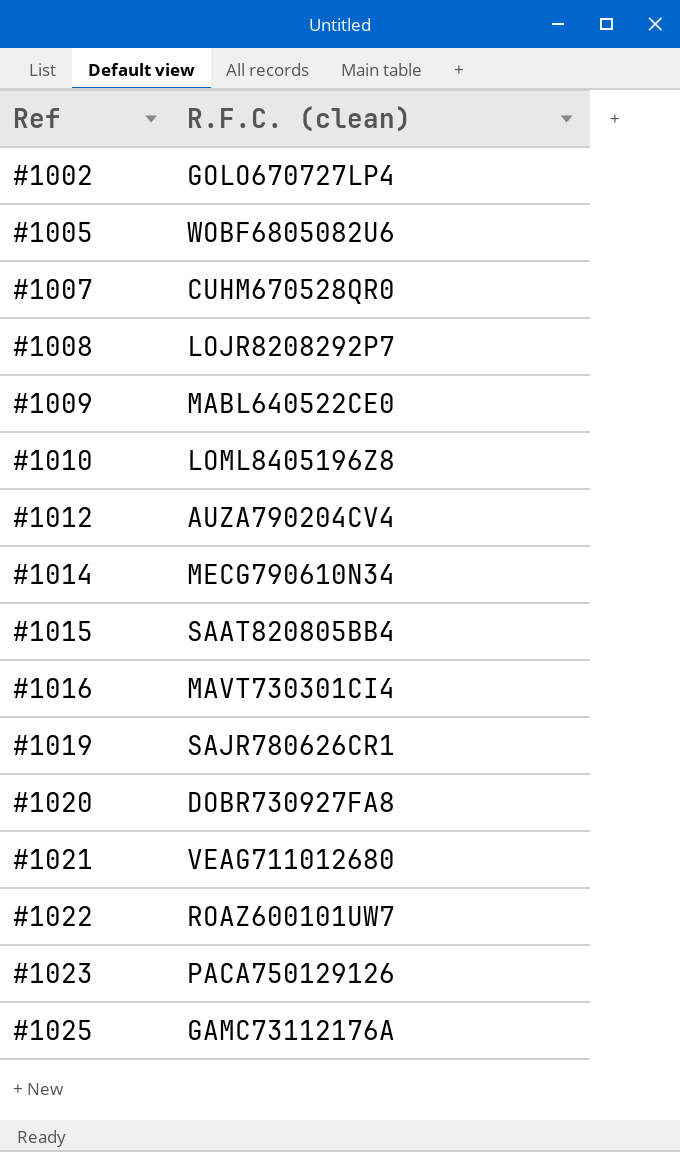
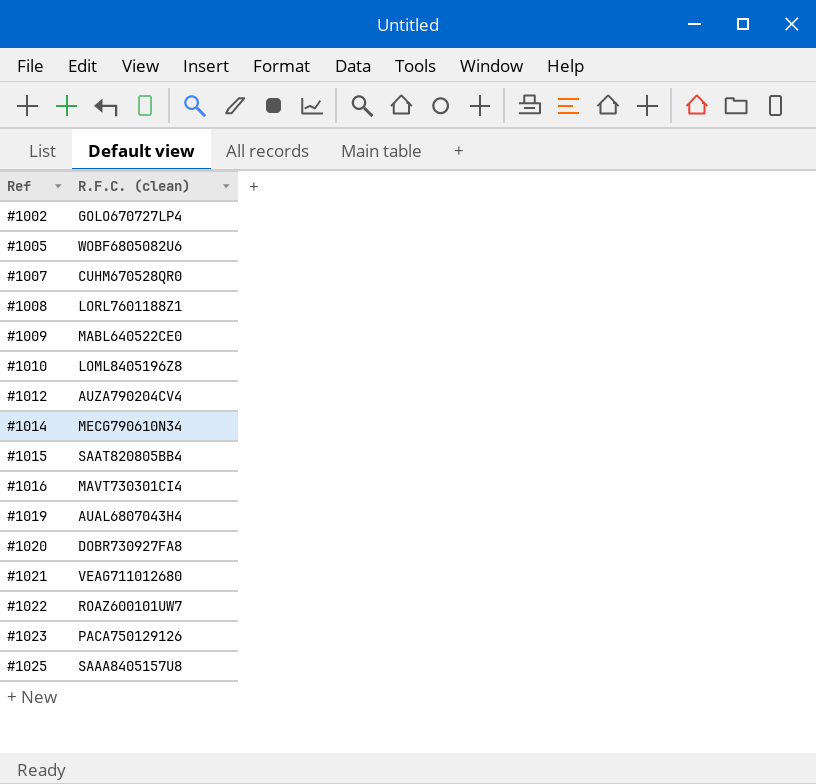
#1008 | R.F.C. (clean): LOJR8208292P7 -> LORL7601188Z1
#1019 | R.F.C. (clean): SAJR780626CR1 -> AUAL6807043H4
#1025 | R.F.C. (clean): GAMC73112176A -> SAAA8405157U8

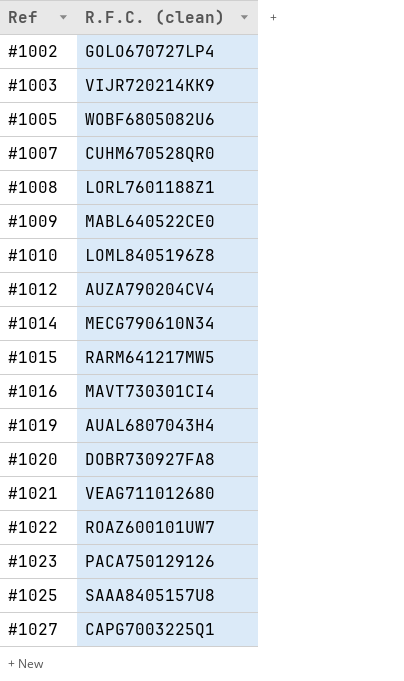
row #1003: none -> VIJR720214KK9
#1015 | R.F.C. (clean): SAAT820805BB4 -> RARM641217MW5
row #1027: none -> CAPG7003225Q1

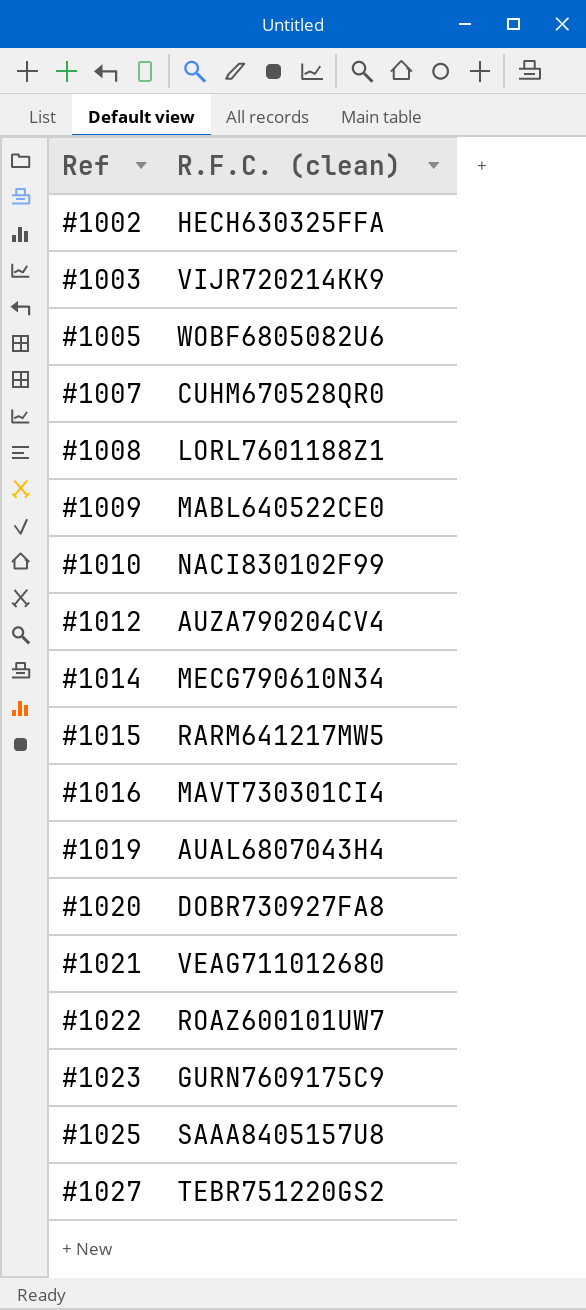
#1002 | R.F.C. (clean): GOLO670727LP4 -> HECH630325FFA
#1010 | R.F.C. (clean): LOML8405196Z8 -> NACI830102F99
#1023 | R.F.C. (clean): PACA750129126 -> GURN7609175C9
#1027 | R.F.C. (clean): CAPG7003225Q1 -> TEBR751220GS2

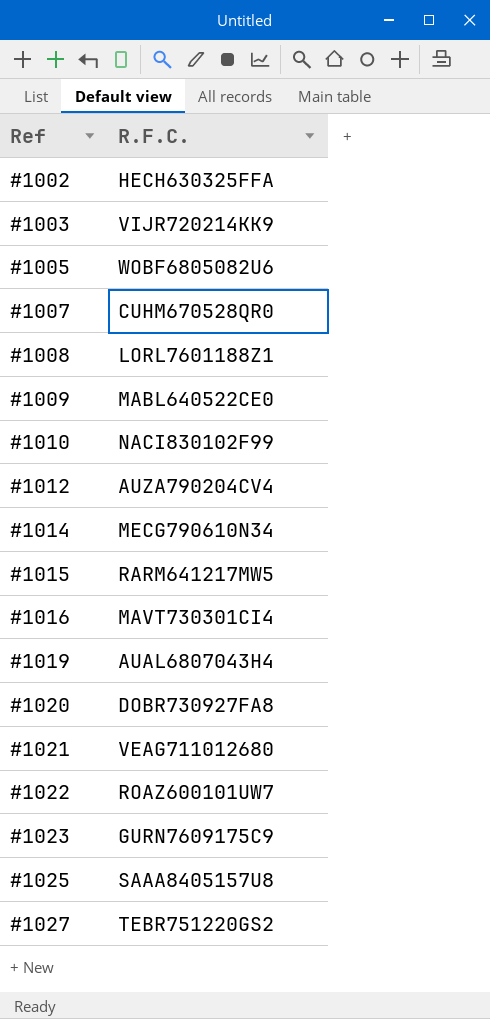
column name: R.F.C. (clean) -> R.F.C.

